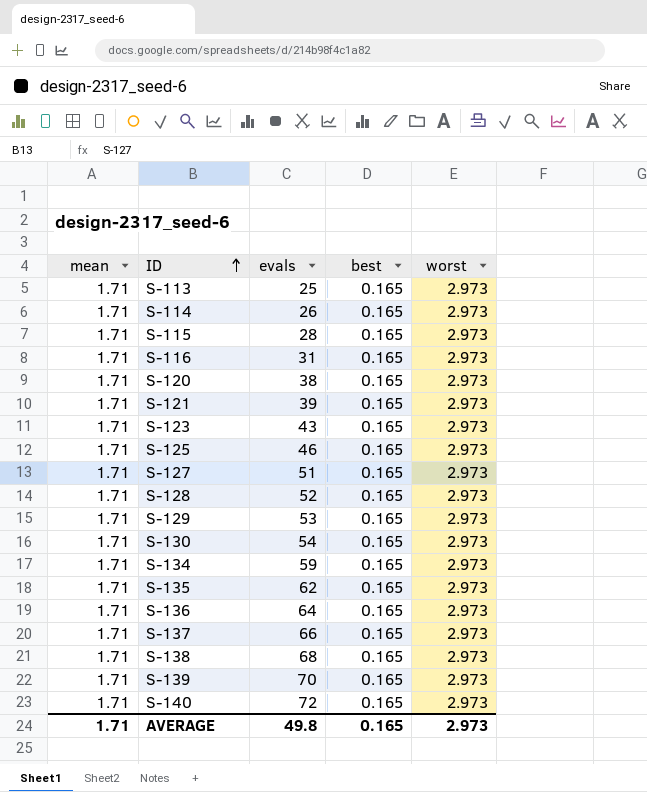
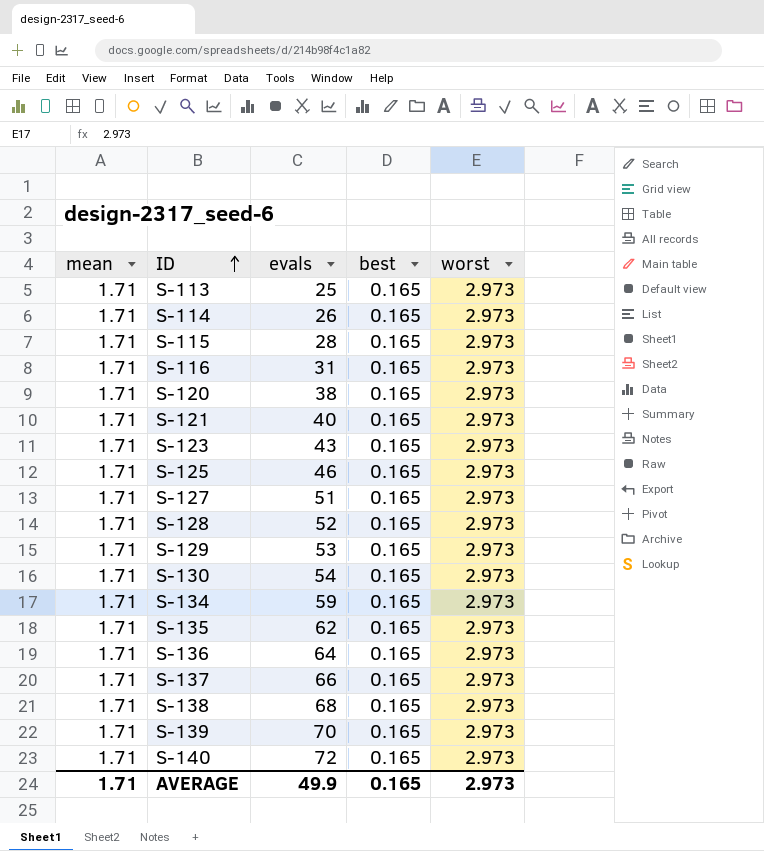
S-121 | evals: 39 -> 40
AVERAGE | evals: 49.8 -> 49.9

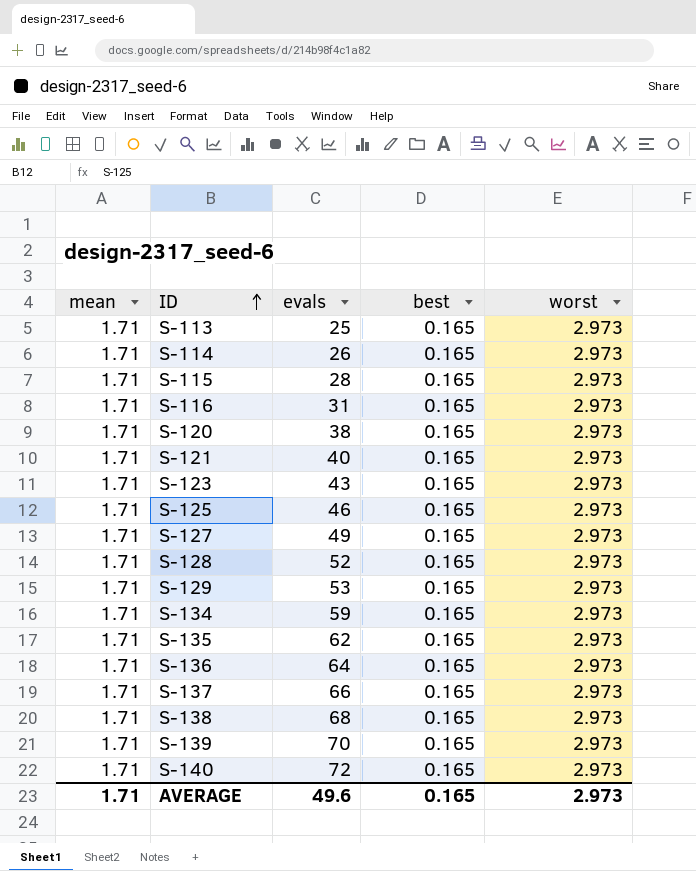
row S-130: 1.71 | 54 | 0.165 | 2.973 -> none
S-127 | evals: 51 -> 49
AVERAGE | evals: 49.9 -> 49.6

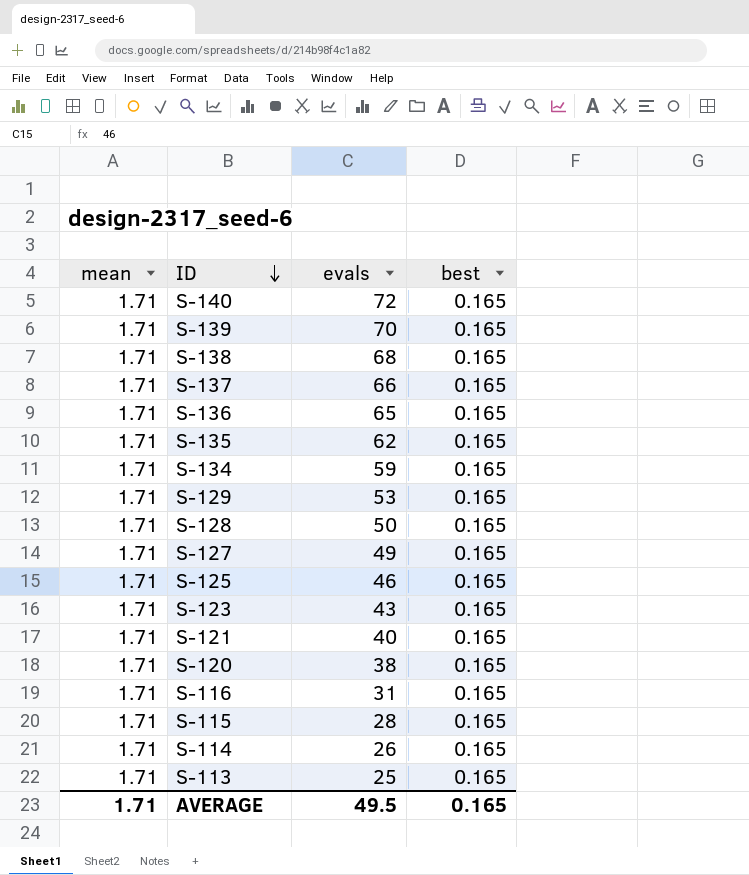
row order: ID ascending -> ID descending
column worst | position: 5 -> none
S-136 | evals: 64 -> 65
S-128 | evals: 52 -> 50
AVERAGE | evals: 49.6 -> 49.5

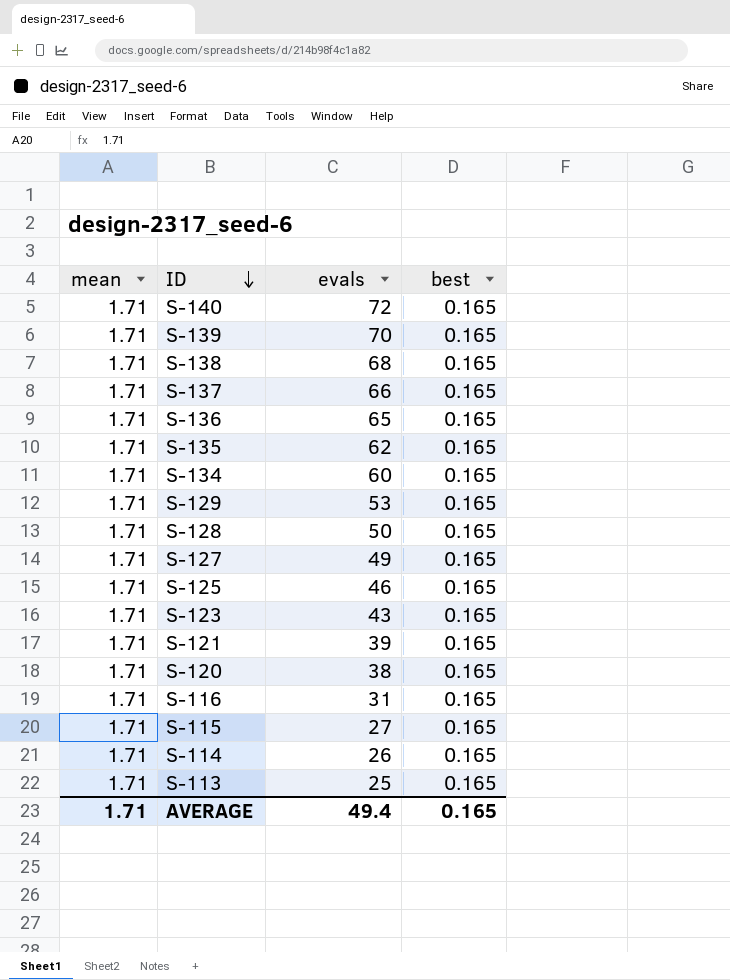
S-134 | evals: 59 -> 60
S-121 | evals: 40 -> 39
S-115 | evals: 28 -> 27
AVERAGE | evals: 49.5 -> 49.4

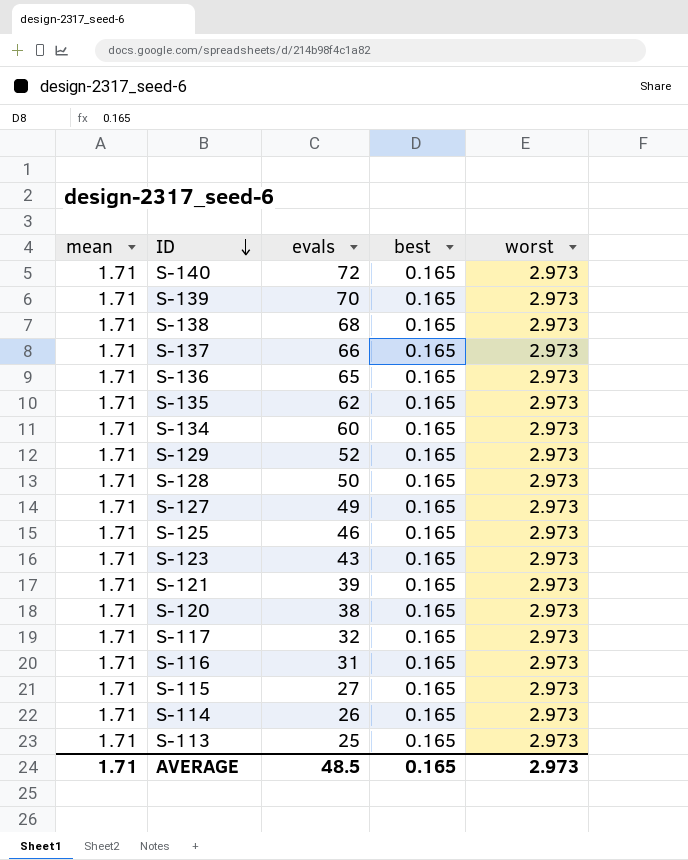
column worst | position: none -> 5
S-129 | evals: 53 -> 52
row S-117: none -> 1.71 | 32 | 0.165 | 2.973
AVERAGE | evals: 49.4 -> 48.5

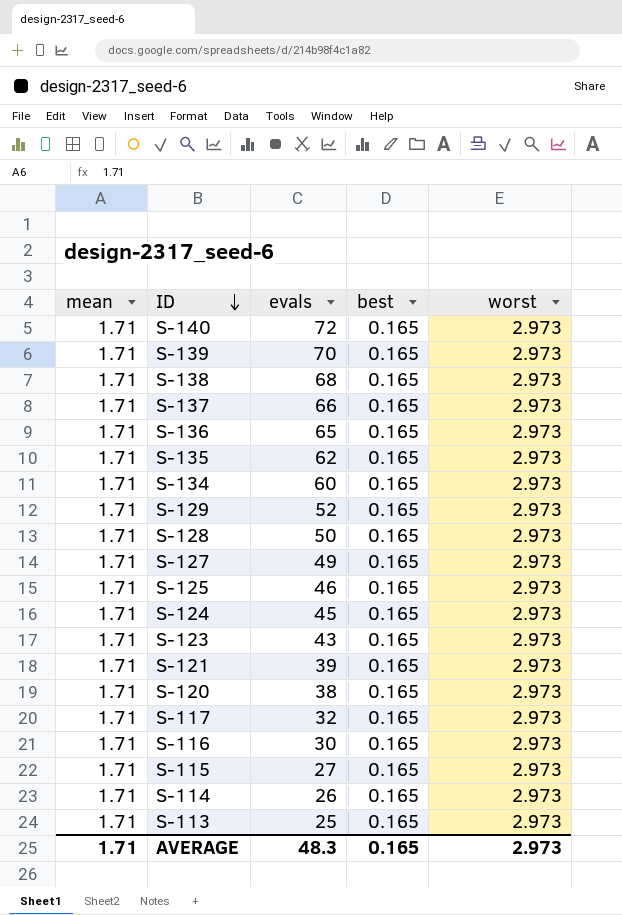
row S-124: none -> 1.71 | 45 | 0.165 | 2.973
S-116 | evals: 31 -> 30
AVERAGE | evals: 48.5 -> 48.3

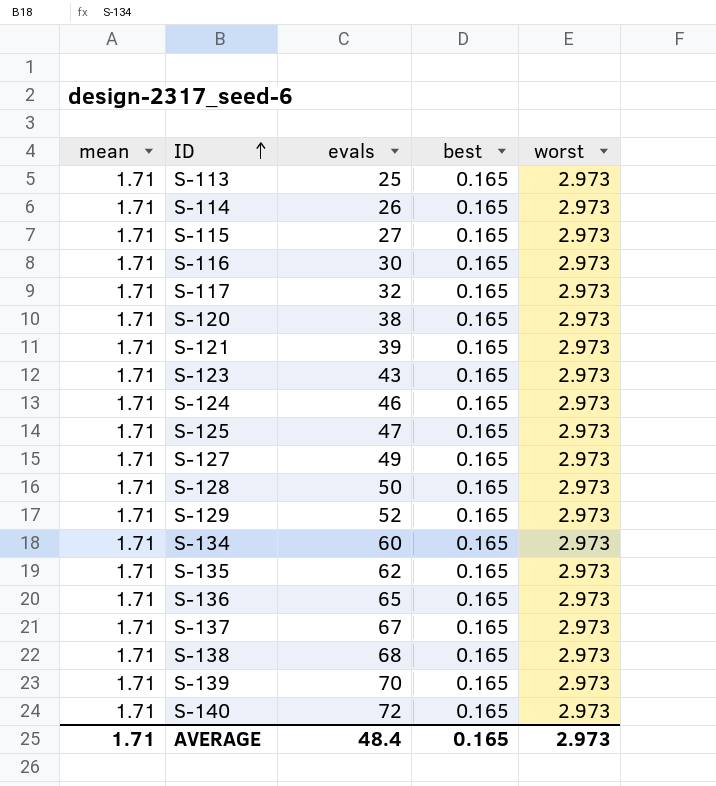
row order: ID descending -> ID ascending
S-124 | evals: 45 -> 46
S-125 | evals: 46 -> 47
S-137 | evals: 66 -> 67
AVERAGE | evals: 48.3 -> 48.4

